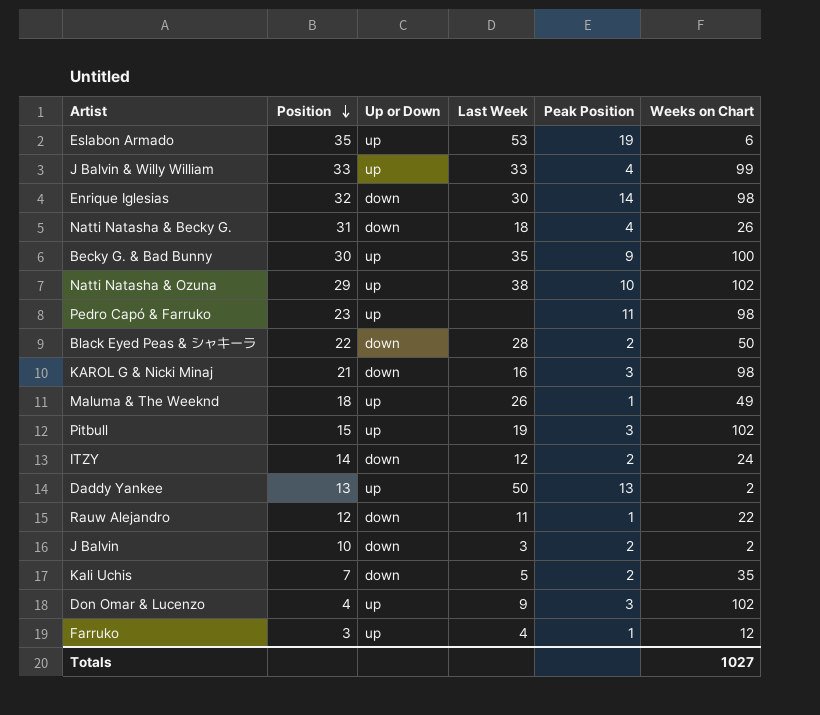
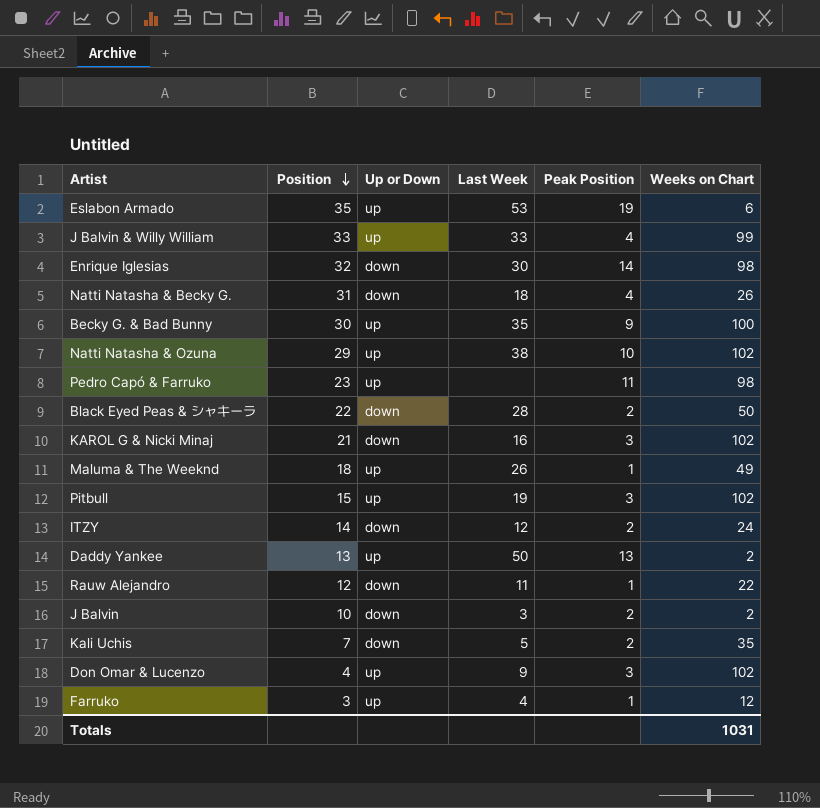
KAROL G & Nicki Minaj | Weeks on Chart: 98 -> 102
Totals | Weeks on Chart: 1027 -> 1031

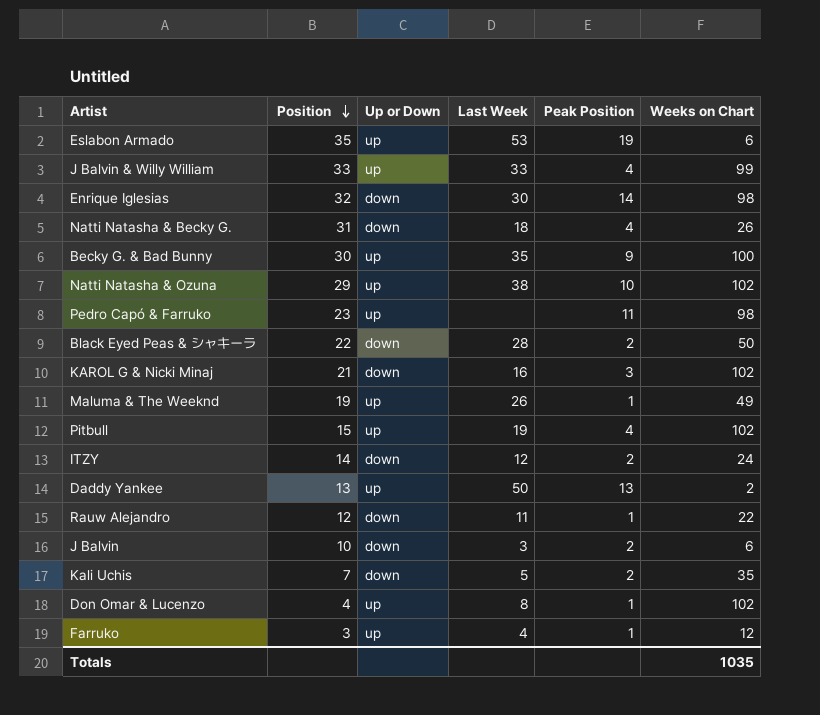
Maluma & The Weeknd | Position: 18 -> 19
Pitbull | Peak Position: 3 -> 4
J Balvin | Weeks on Chart: 2 -> 6
Don Omar & Lucenzo | Last Week: 9 -> 8
Don Omar & Lucenzo | Peak Position: 3 -> 1
Totals | Weeks on Chart: 1031 -> 1035

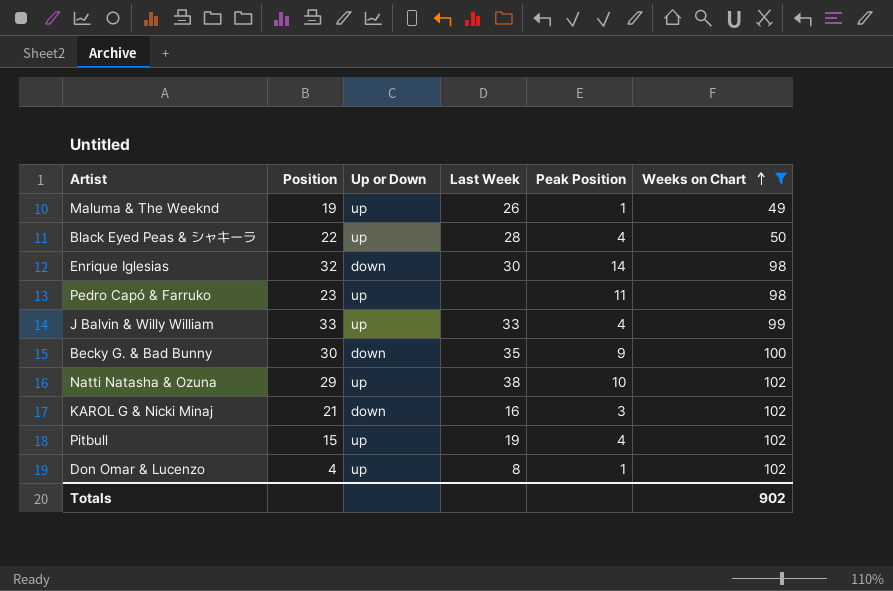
filter: none -> Weeks on Chart >= 49
row order: Position descending -> Weeks on Chart ascending
Black Eyed Peas & シャキーラ | Up or Down: down -> up
Black Eyed Peas & シャキーラ | Peak Position: 2 -> 4
Becky G. & Bad Bunny | Up or Down: up -> down
Totals | Weeks on Chart: 1035 -> 902

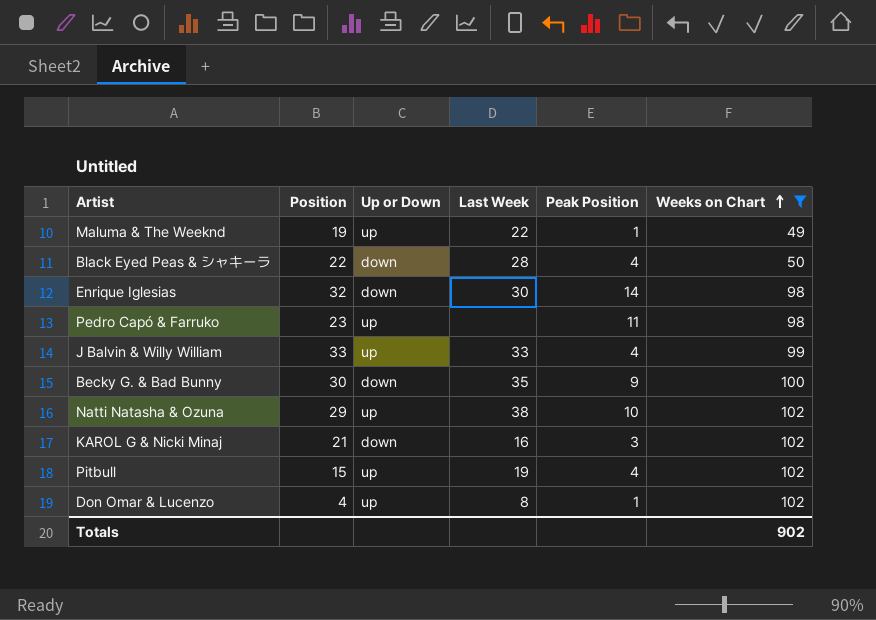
Maluma & The Weeknd | Last Week: 26 -> 22
Black Eyed Peas & シャキーラ | Up or Down: up -> down

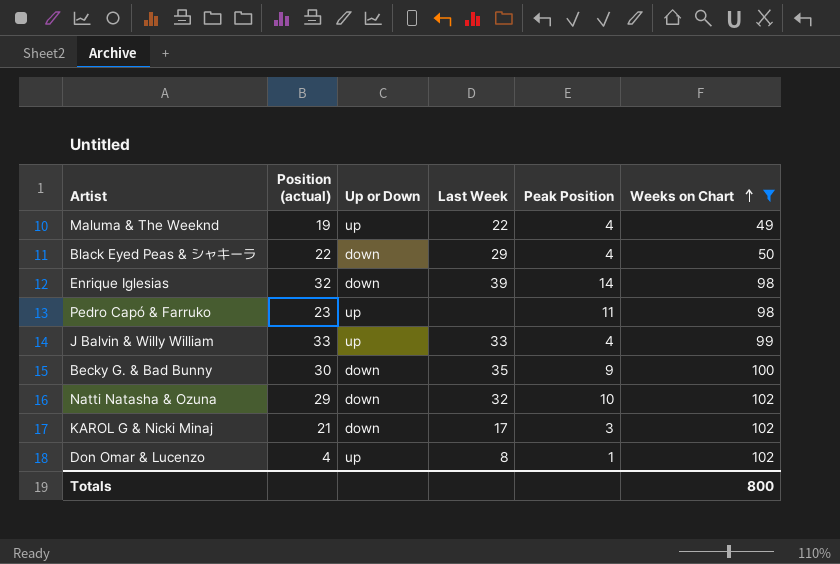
column name: Position -> Position (actual)
row Pitbull: 15 | up | 19 | 4 | 102 -> none
Maluma & The Weeknd | Peak Position: 1 -> 4
Black Eyed Peas & シャキーラ | Last Week: 28 -> 29
Enrique Iglesias | Last Week: 30 -> 39
Natti Natasha & Ozuna | Up or Down: up -> down
Natti Natasha & Ozuna | Last Week: 38 -> 32
KAROL G & Nicki Minaj | Last Week: 16 -> 17
Totals | Weeks on Chart: 902 -> 800

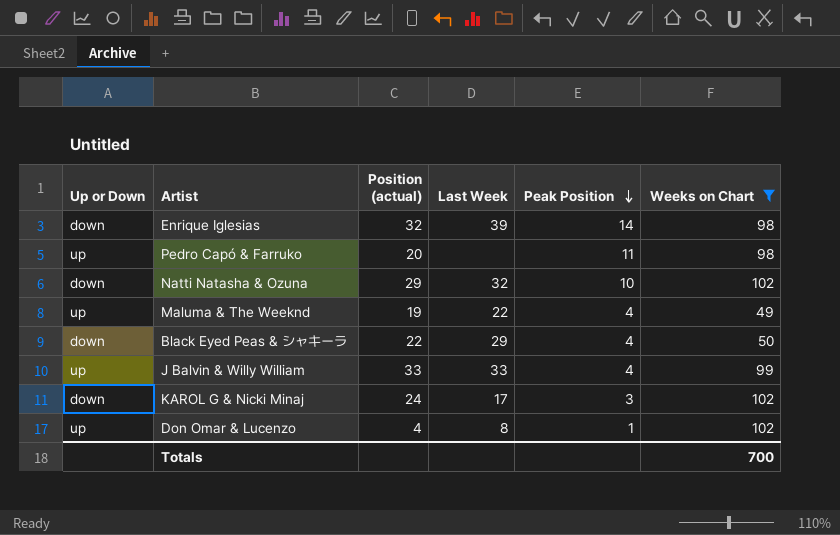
row order: Weeks on Chart ascending -> Peak Position descending
column Up or Down | position: 3 -> 1
row Becky G. & Bad Bunny: 30 | down | 35 | 9 | 100 -> none
Pedro Capó & Farruko | Position (actual): 23 -> 20
KAROL G & Nicki Minaj | Position (actual): 21 -> 24
Totals | Weeks on Chart: 800 -> 700

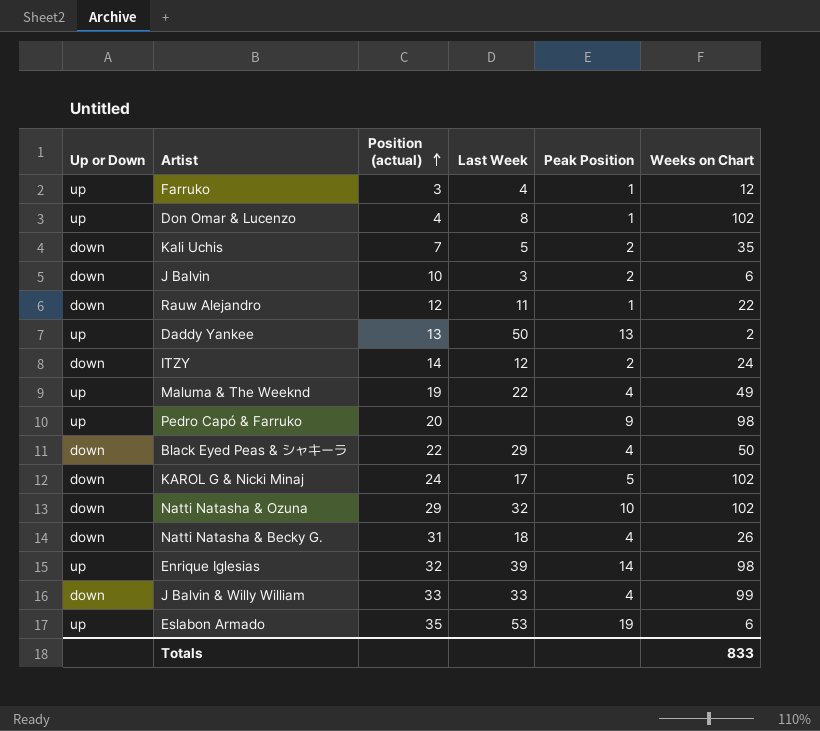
filter: Weeks on Chart >= 49 -> none
row order: Peak Position descending -> Position (actual) ascending
Pedro Capó & Farruko | Peak Position: 11 -> 9
KAROL G & Nicki Minaj | Peak Position: 3 -> 5
Enrique Iglesias | Up or Down: down -> up
J Balvin & Willy William | Up or Down: up -> down
Totals | Weeks on Chart: 700 -> 833

